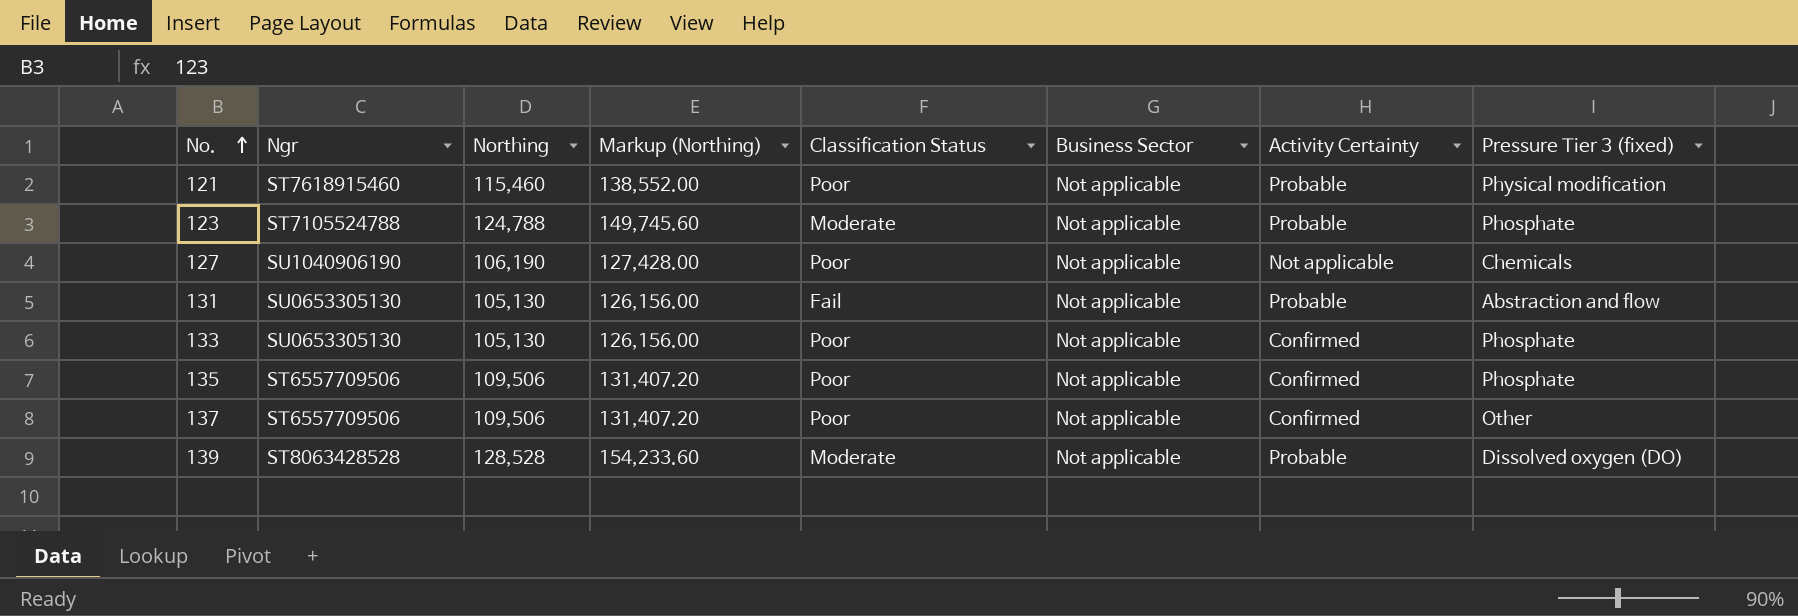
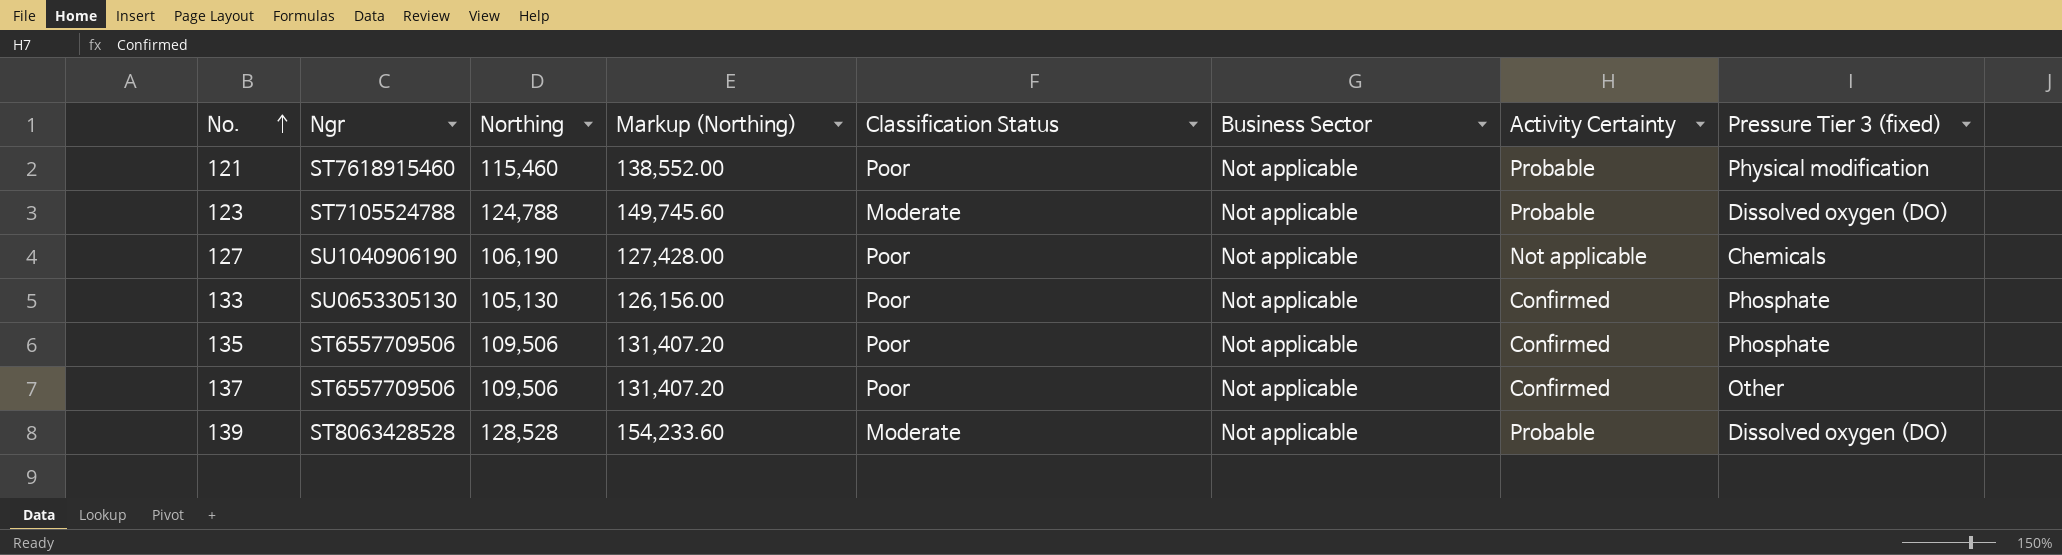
row 131: SU0653305130 | 105,130 | 126,156.00 | Fail | Not applicable | Probable | Abstraction and flow -> none
123 | Pressure Tier 3 (fixed): Phosphate -> Dissolved oxygen (DO)

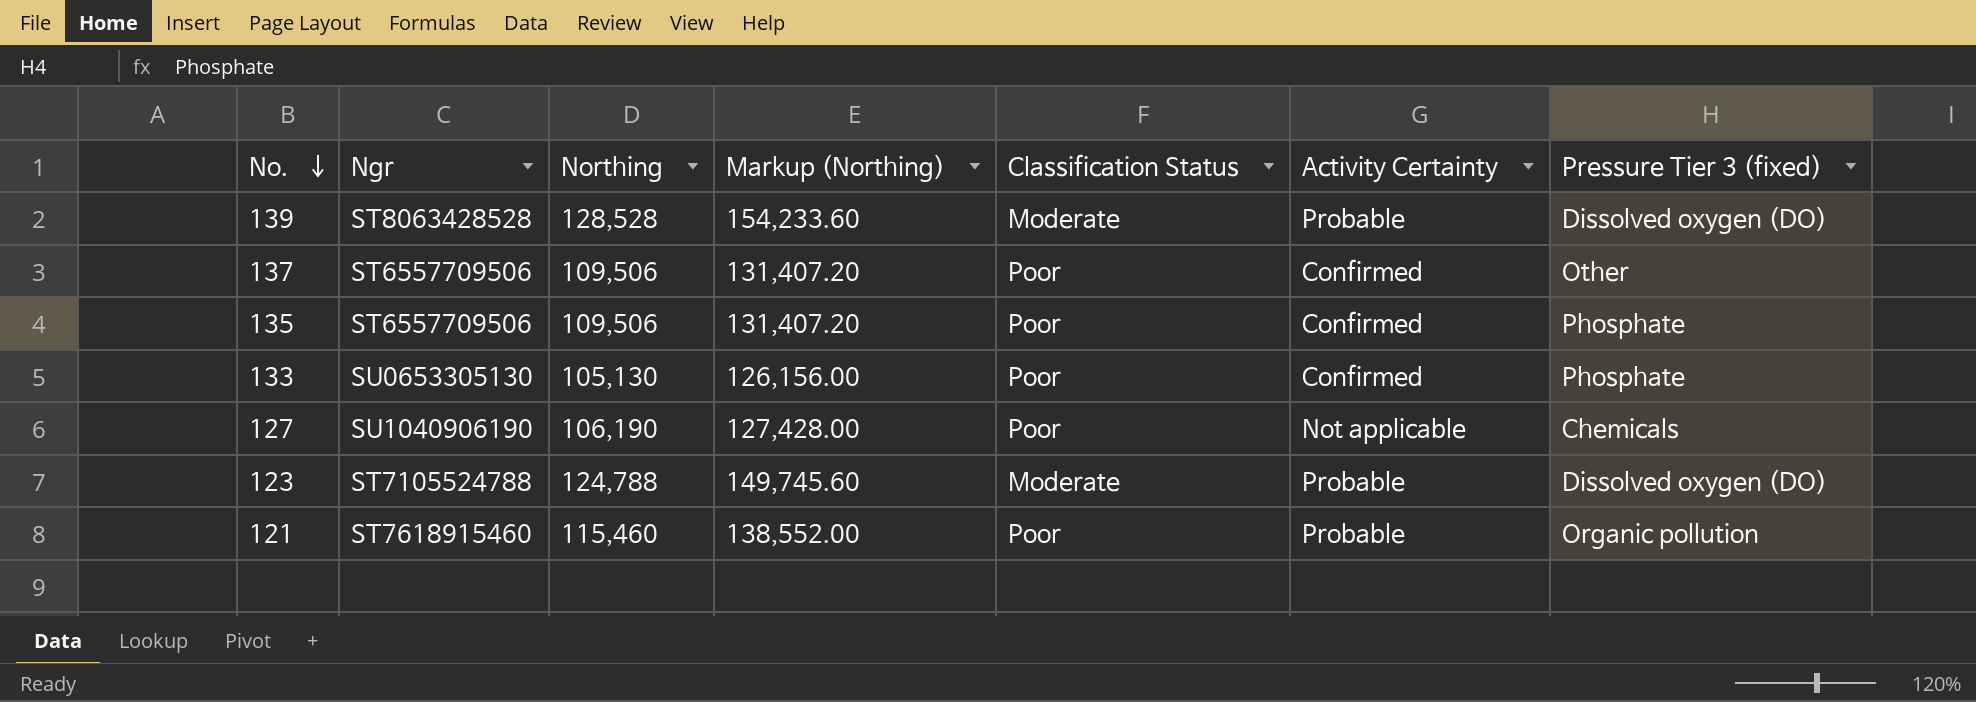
row order: No. ascending -> No. descending
column Business Sector | position: 6 -> none
121 | Pressure Tier 3 (fixed): Physical modification -> Organic pollution

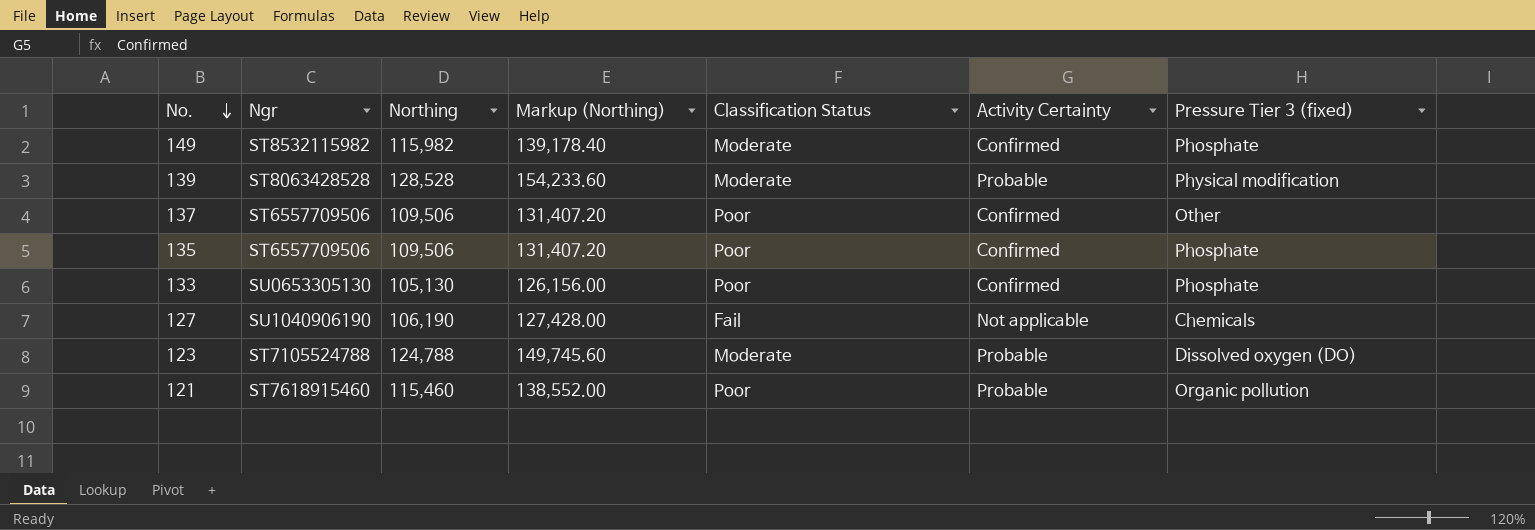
row 149: none -> ST8532115982 | 115,982 | 139,178.40 | Moderate | Confirmed | Phosphate
139 | Pressure Tier 3 (fixed): Dissolved oxygen (DO) -> Physical modification
127 | Classification Status: Poor -> Fail

